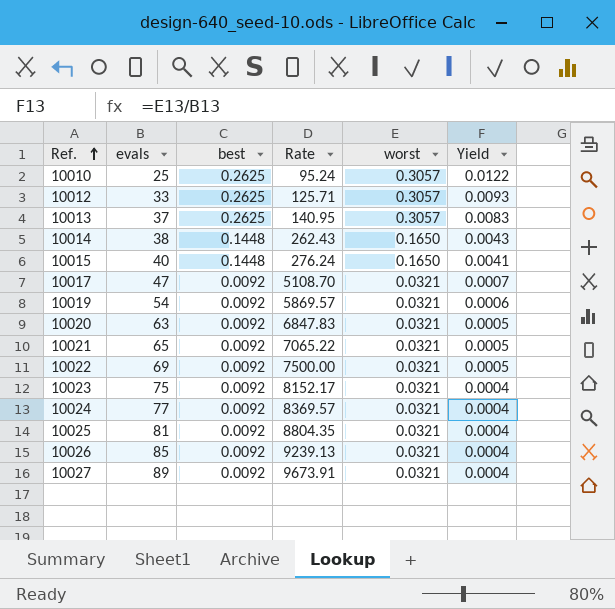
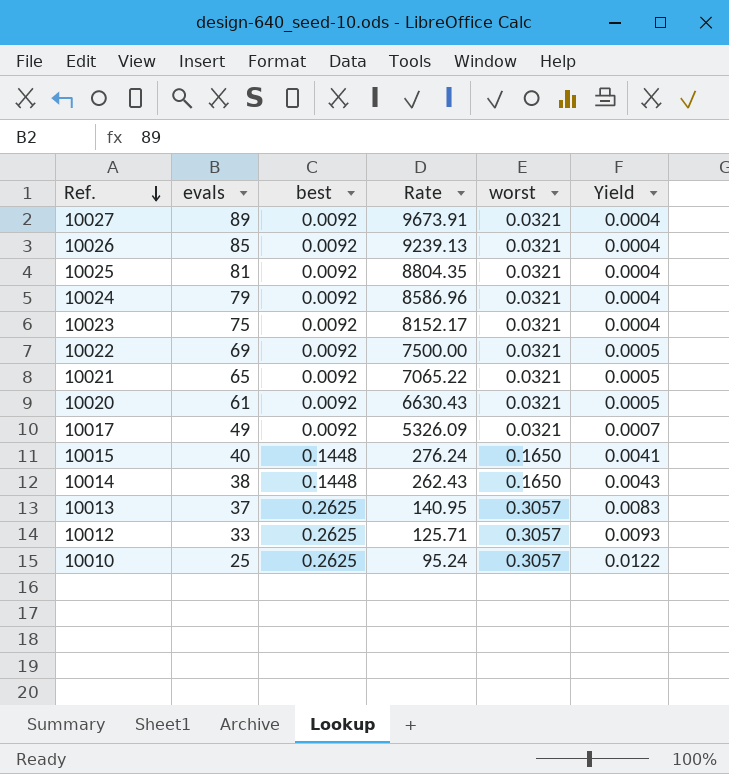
row order: Ref. ascending -> Ref. descending
row 10019: 54 | 0.0092 | 5869.57 | 0.0321 | 0.0006 -> none
10024 | evals: 77 -> 79
10024 | Rate: 8369.57 -> 8586.96
10020 | evals: 63 -> 61
10020 | Rate: 6847.83 -> 6630.43
10017 | evals: 47 -> 49
10017 | Rate: 5108.70 -> 5326.09

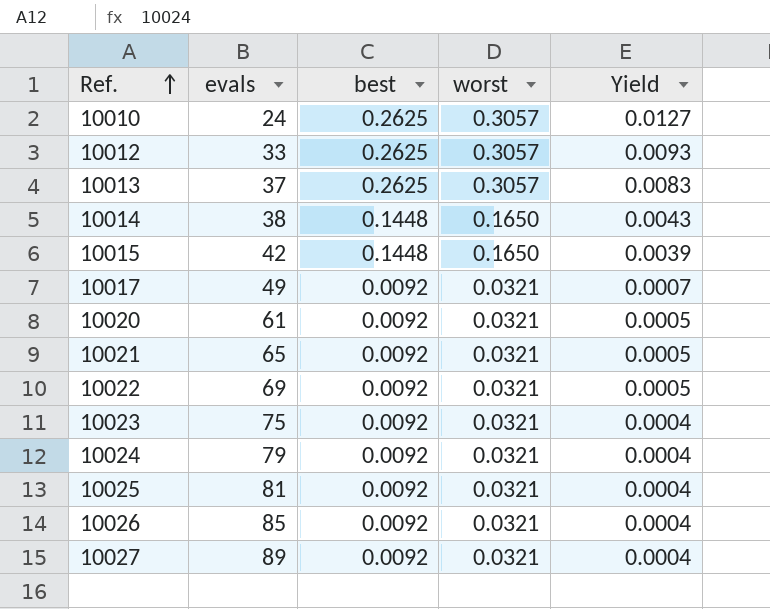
row order: Ref. descending -> Ref. ascending
column Rate | formula: [evals] / [best] -> none
10010 | evals: 25 -> 24
10010 | Yield: 0.0122 -> 0.0127
10015 | evals: 40 -> 42
10015 | Yield: 0.0041 -> 0.0039

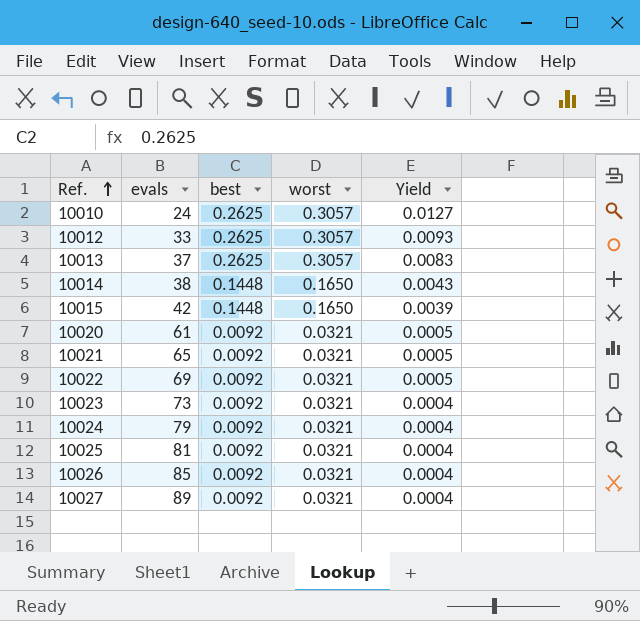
row 10017: 49 | 0.0092 | 0.0321 | 0.0007 -> none
10023 | evals: 75 -> 73

